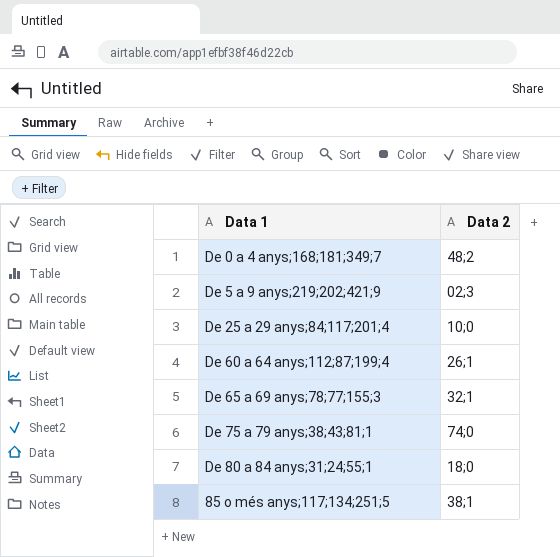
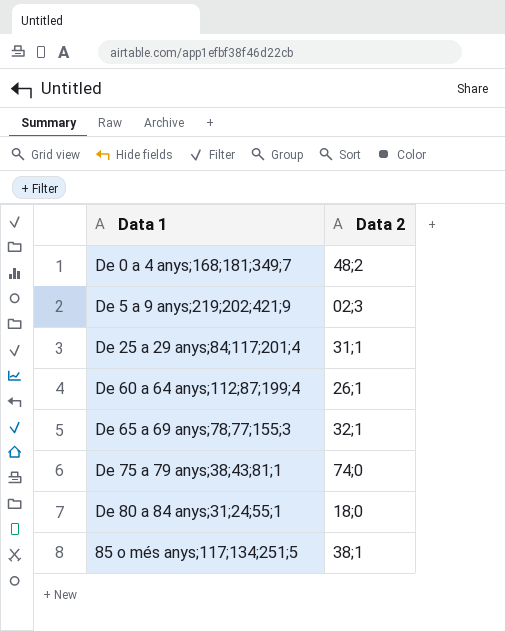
De 25 a 29 anys;84;117;201;4 | Data 2: 10;0 -> 31;1

